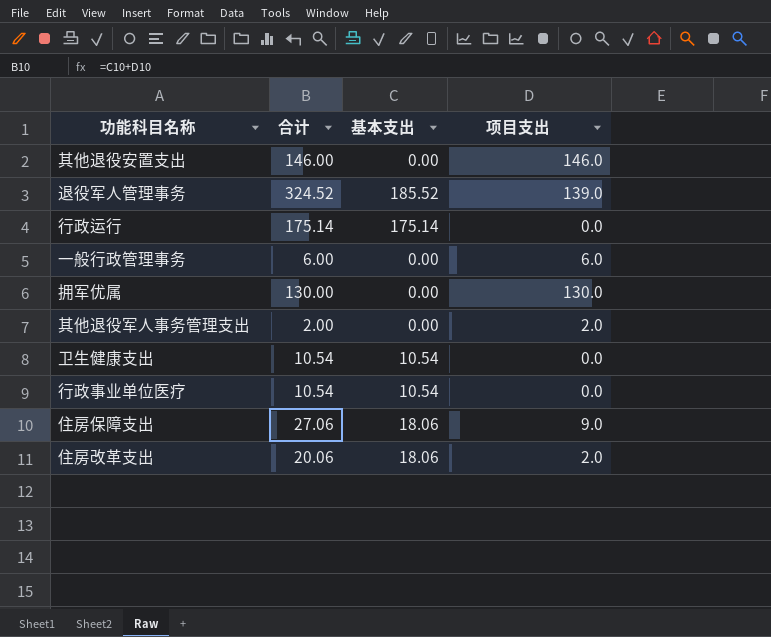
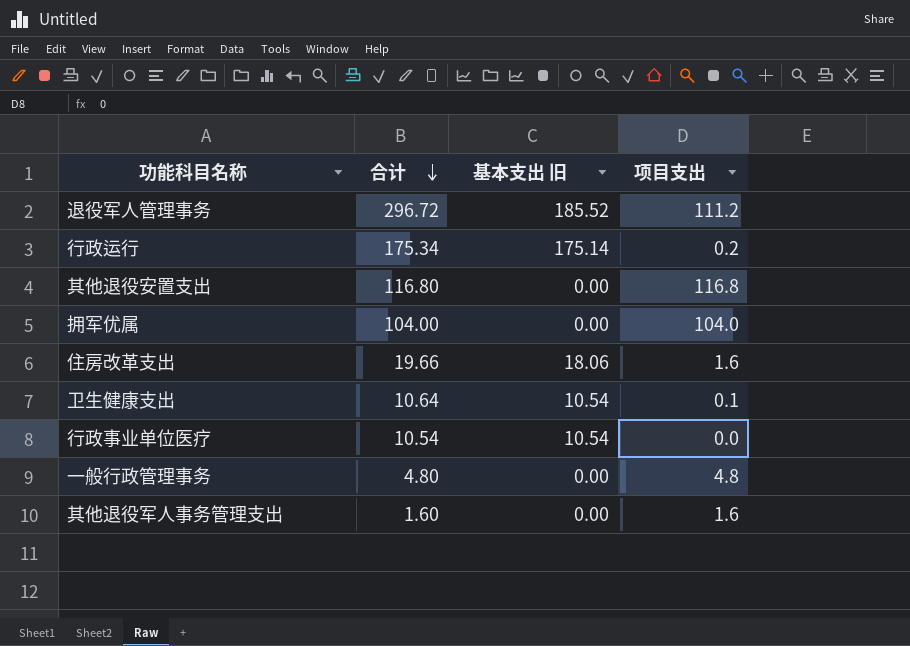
row order: none -> 合计 descending
column name: 基本支出 -> 基本支出 旧
row 住房保障支出: 27.06 | 18.06 | 9.0 -> none
退役军人管理事务 | 合计: 324.52 -> 296.72
退役军人管理事务 | 项目支出: 139.0 -> 111.2
行政运行 | 合计: 175.14 -> 175.34
行政运行 | 项目支出: 0.0 -> 0.2
其他退役安置支出 | 合计: 146.00 -> 116.80
其他退役安置支出 | 项目支出: 146.0 -> 116.8
拥军优属 | 合计: 130.00 -> 104.00
拥军优属 | 项目支出: 130.0 -> 104.0
住房改革支出 | 合计: 20.06 -> 19.66
住房改革支出 | 项目支出: 2.0 -> 1.6
卫生健康支出 | 合计: 10.54 -> 10.64
卫生健康支出 | 项目支出: 0.0 -> 0.1
一般行政管理事务 | 合计: 6.00 -> 4.80
一般行政管理事务 | 项目支出: 6.0 -> 4.8
其他退役军人事务管理支出 | 合计: 2.00 -> 1.60
其他退役军人事务管理支出 | 项目支出: 2.0 -> 1.6

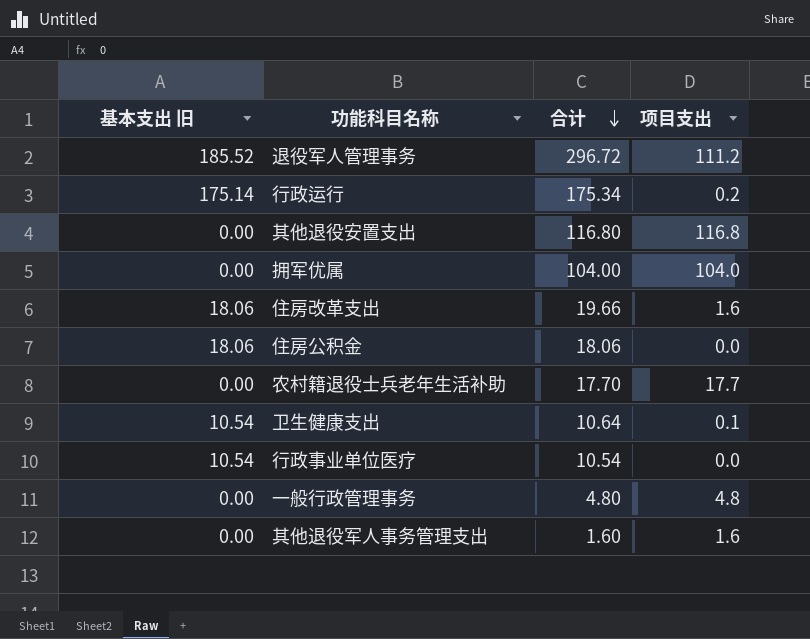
column 基本支出 旧 | position: 3 -> 1
row 住房公积金: none -> 18.06 | 18.06 | 0.0
row 农村籍退役士兵老年生活补助: none -> 0.00 | 17.70 | 17.7

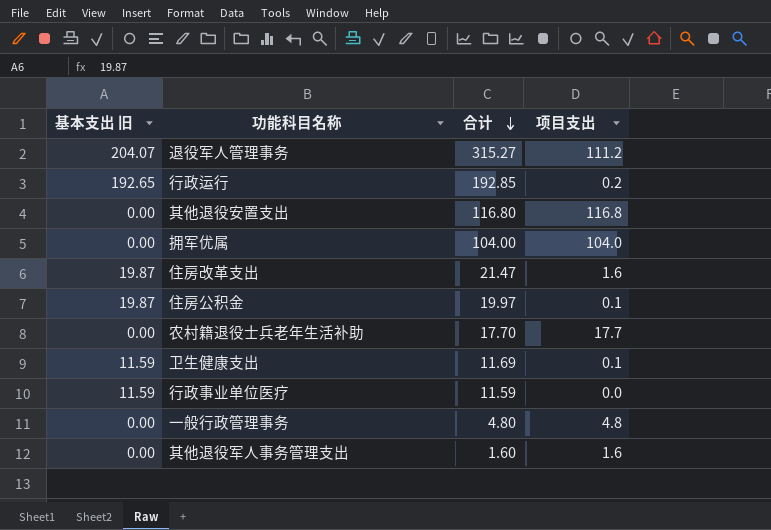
退役军人管理事务 | 基本支出 旧: 185.52 -> 204.07
退役军人管理事务 | 合计: 296.72 -> 315.27
行政运行 | 基本支出 旧: 175.14 -> 192.65
行政运行 | 合计: 175.34 -> 192.85
住房改革支出 | 基本支出 旧: 18.06 -> 19.87
住房改革支出 | 合计: 19.66 -> 21.47
住房公积金 | 基本支出 旧: 18.06 -> 19.87
住房公积金 | 合计: 18.06 -> 19.97
住房公积金 | 项目支出: 0.0 -> 0.1
卫生健康支出 | 基本支出 旧: 10.54 -> 11.59
卫生健康支出 | 合计: 10.64 -> 11.69
行政事业单位医疗 | 基本支出 旧: 10.54 -> 11.59
行政事业单位医疗 | 合计: 10.54 -> 11.59

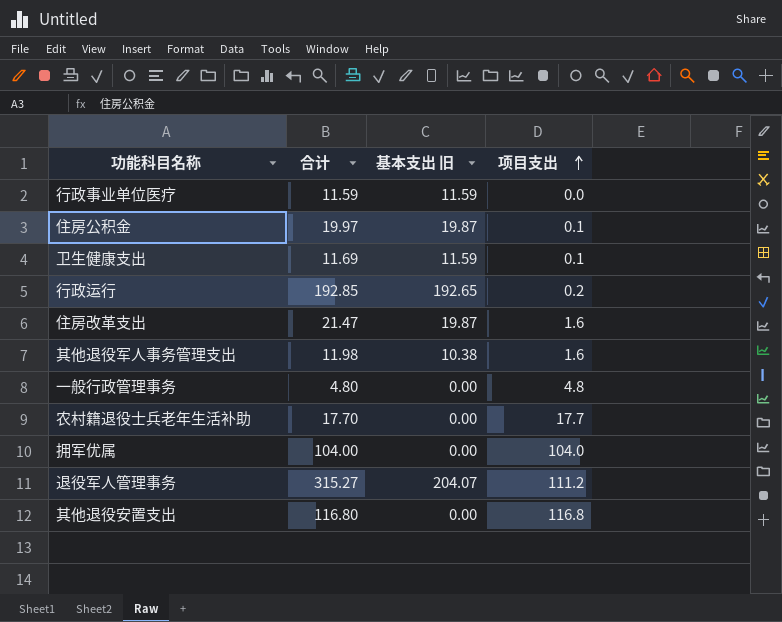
row order: 合计 descending -> 项目支出 ascending
column 基本支出 旧 | position: 1 -> 3
其他退役军人事务管理支出 | 合计: 1.60 -> 11.98
其他退役军人事务管理支出 | 基本支出 旧: 0.00 -> 10.38

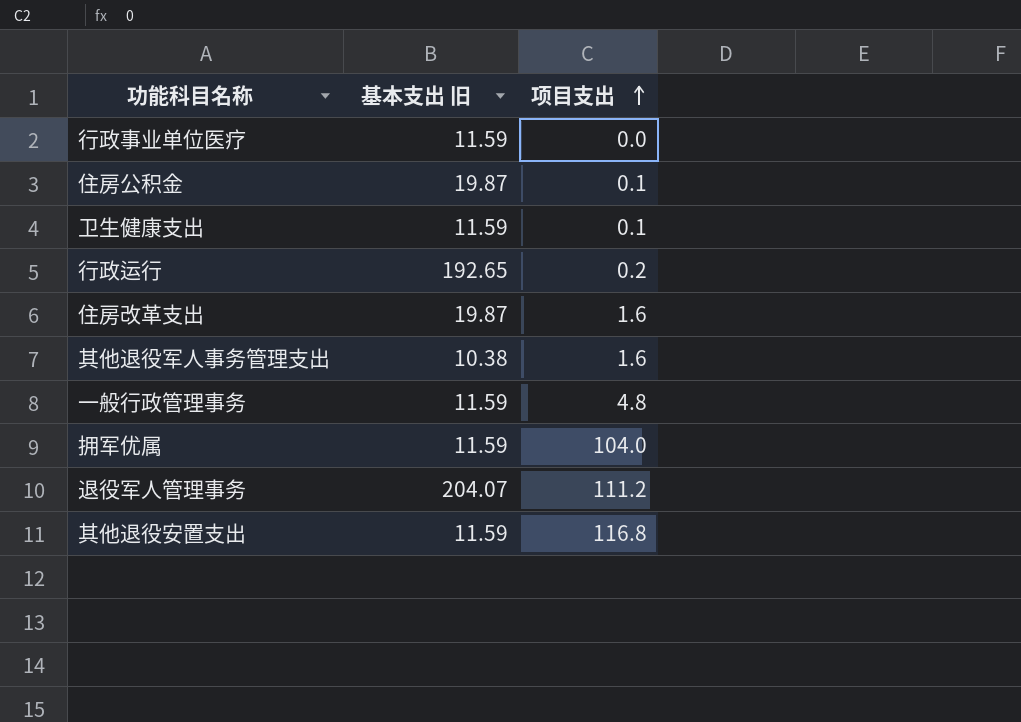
column 合计 | formula: [基本支出 旧] + [项目支出] -> none
row 农村籍退役士兵老年生活补助: 17.70 | 0.00 | 17.7 -> none
一般行政管理事务 | 基本支出 旧: 0.00 -> 11.59
拥军优属 | 基本支出 旧: 0.00 -> 11.59
其他退役安置支出 | 基本支出 旧: 0.00 -> 11.59

